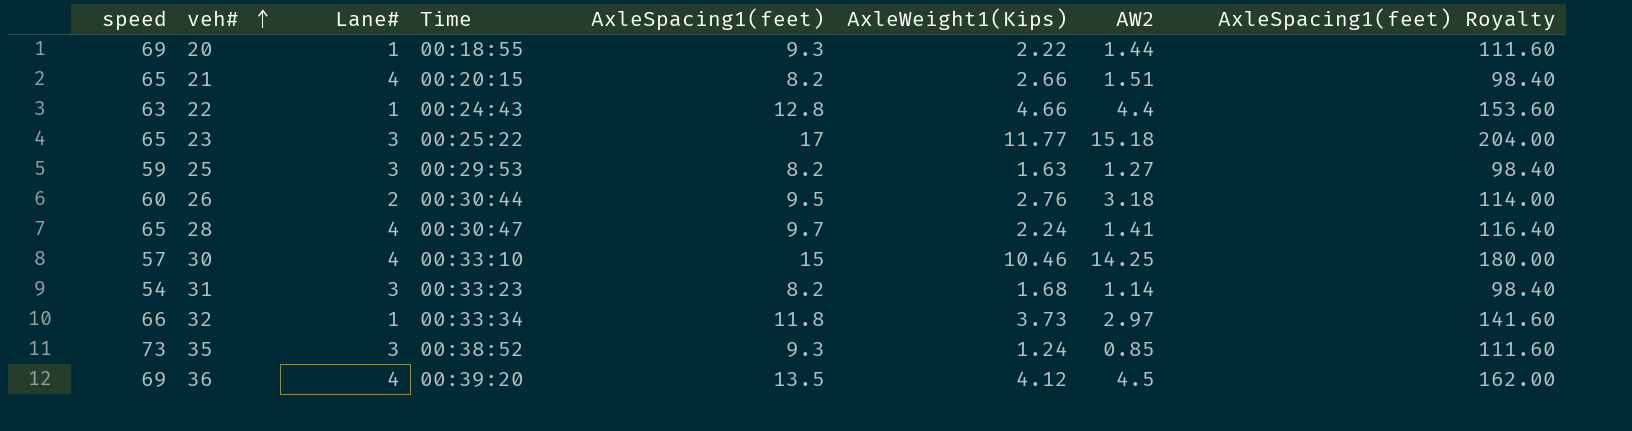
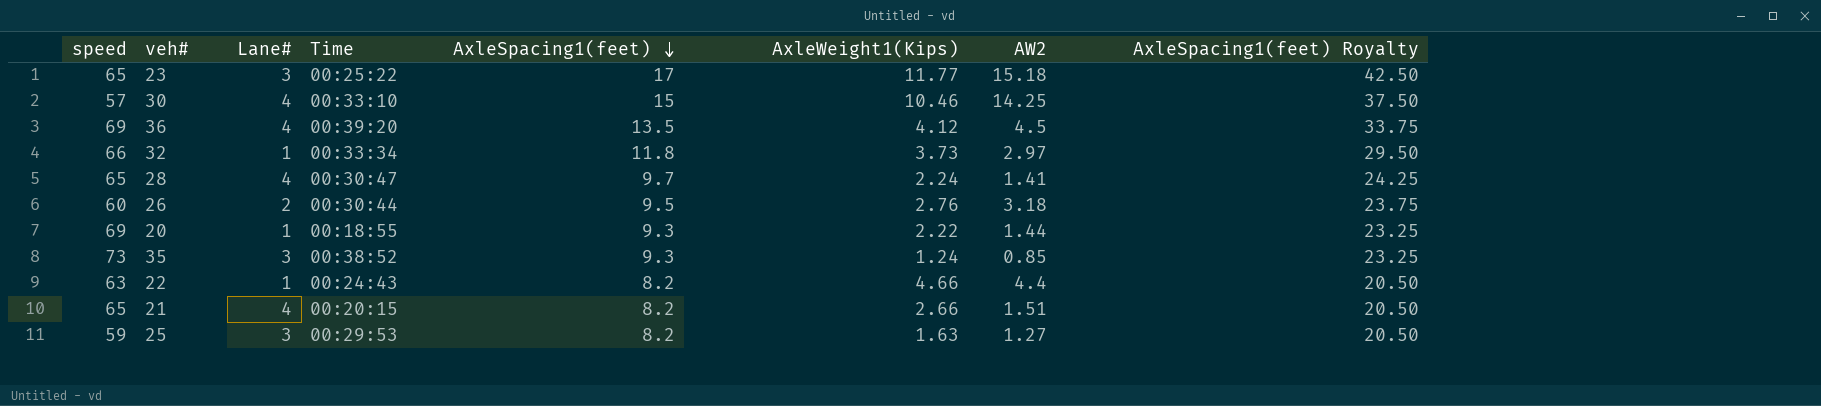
row order: veh# ascending -> AxleSpacing1(feet) descending
column AxleSpacing1(feet) Royalty | formula: [AxleSpacing1(feet)] * 12 -> [AxleSpacing1(feet)] * 2.5
row 31: 54 | 3 | 00:33:23 | 8.2 | 1.68 | 1.14 | 98.40 -> none
22 | AxleSpacing1(feet): 12.8 -> 8.2

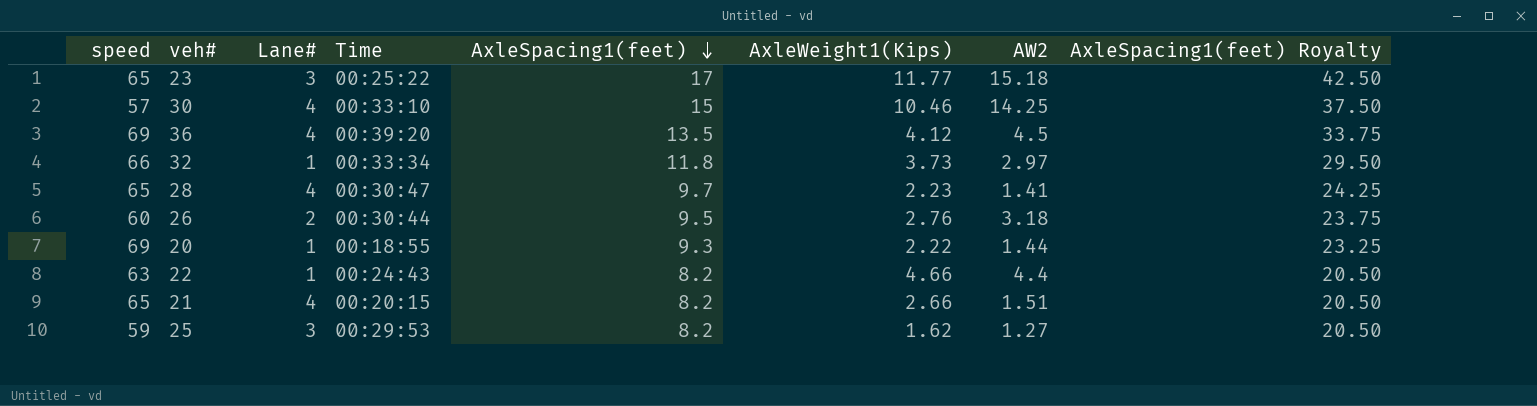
row 35: 73 | 3 | 00:38:52 | 9.3 | 1.24 | 0.85 | 23.25 -> none
28 | AxleWeight1(Kips): 2.24 -> 2.23
25 | AxleWeight1(Kips): 1.63 -> 1.62

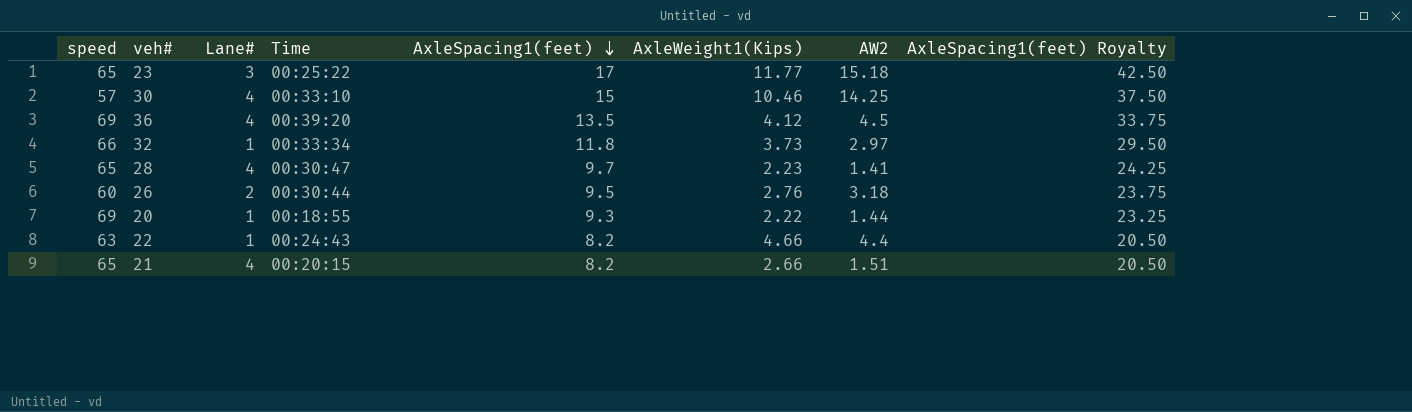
row 25: 59 | 3 | 00:29:53 | 8.2 | 1.62 | 1.27 | 20.50 -> none

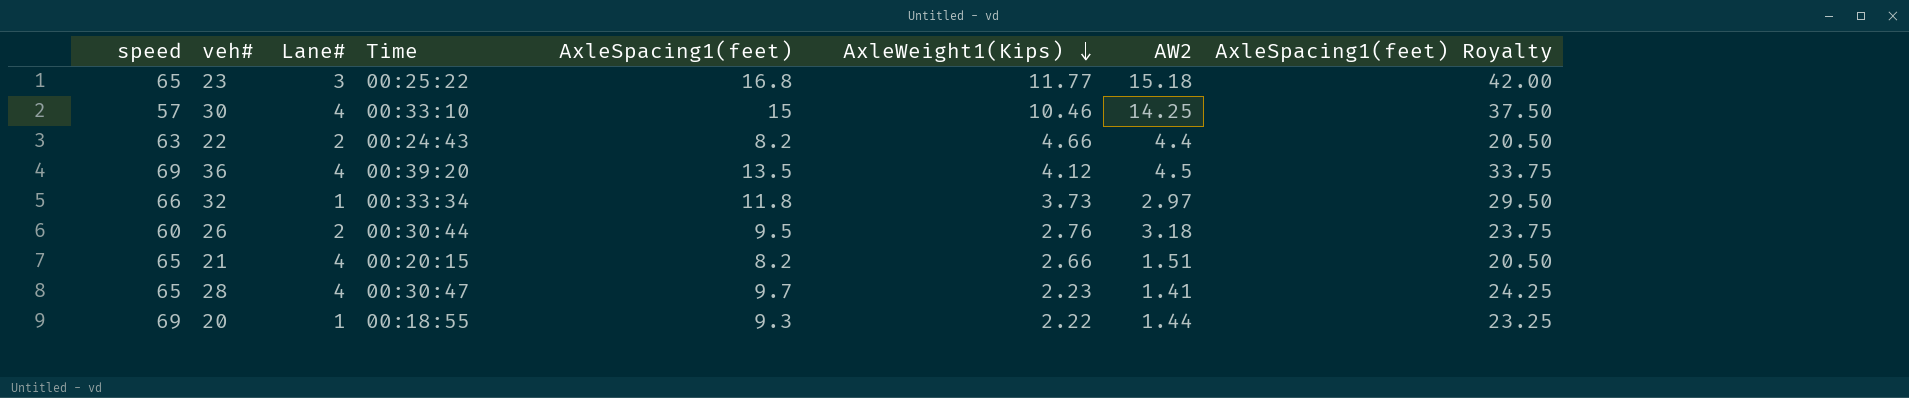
row order: AxleSpacing1(feet) descending -> AxleWeight1(Kips) descending
23 | AxleSpacing1(feet): 17 -> 16.8
23 | AxleSpacing1(feet) Royalty: 42.50 -> 42.00
22 | Lane#: 1 -> 2

